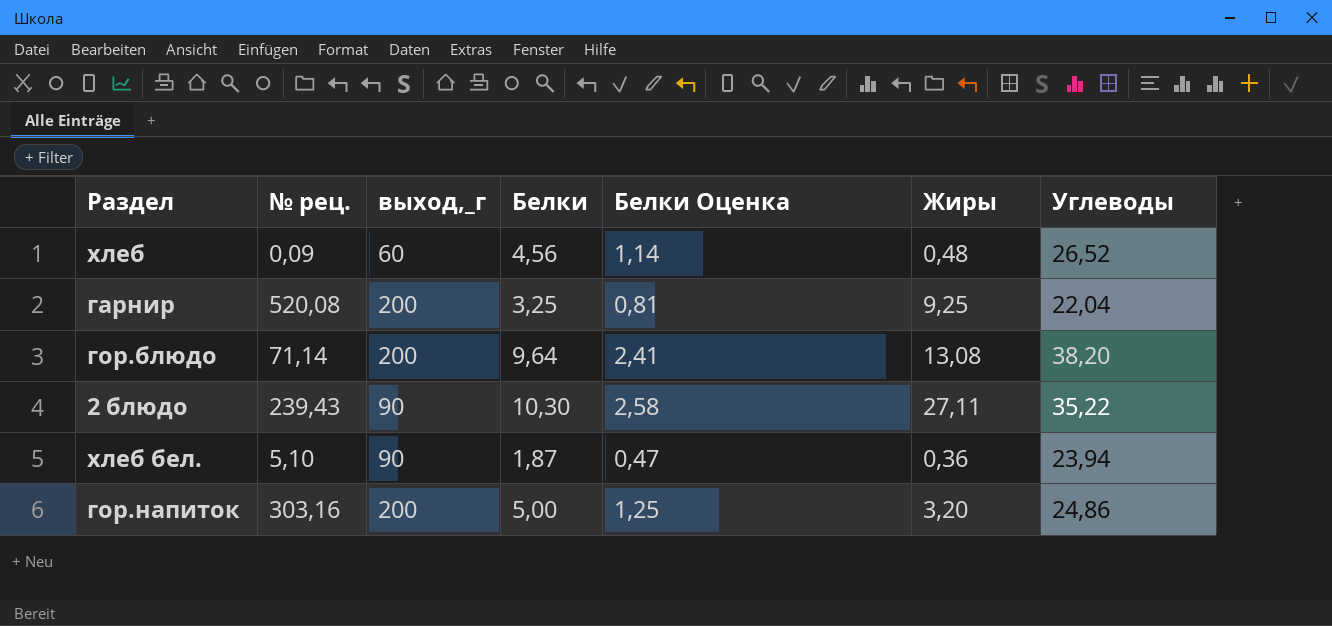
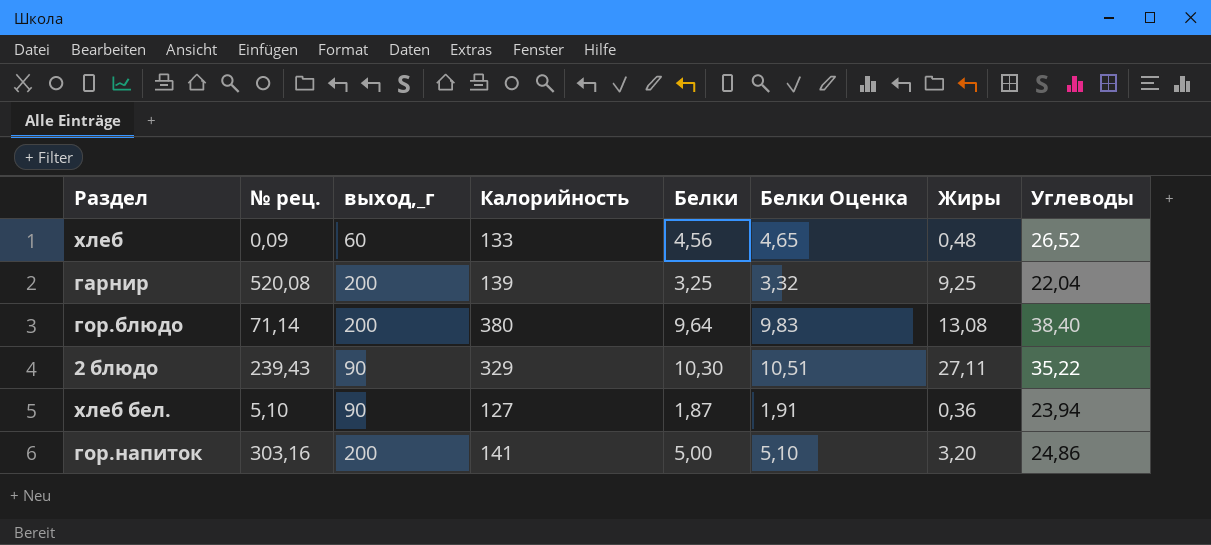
column Калорийность | position: none -> 4
column Белки Оценка | formula: [Белки] * 0,25 -> [Белки] * 1,02
гор.блюдо | Углеводы: 38,20 -> 38,40

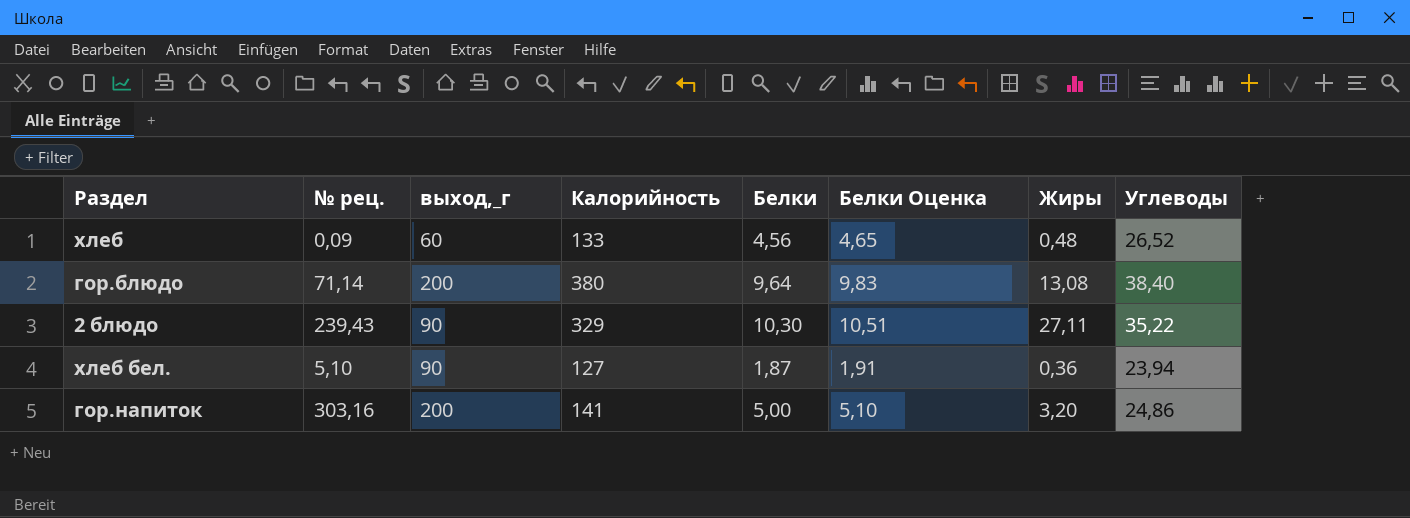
row гарнир: 520,08 | 200 | 139 | 3,25 | 3,32 | 9,25 | 22,04 -> none

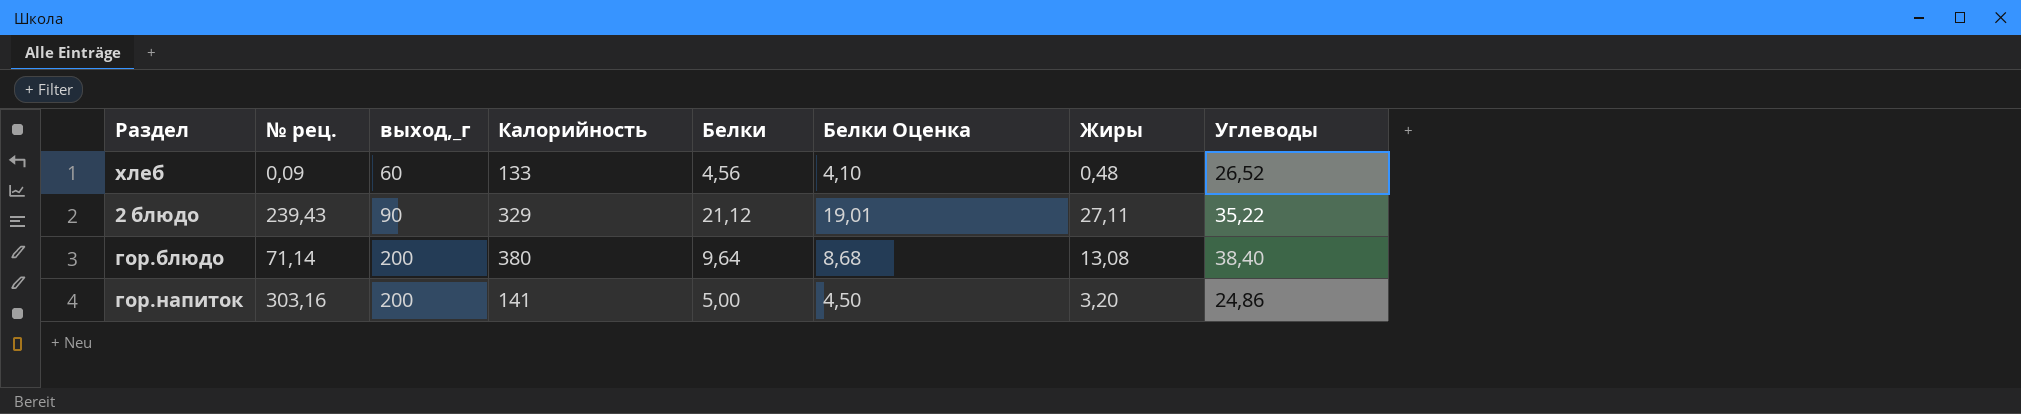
row order: none -> выход,_г ascending
column Белки Оценка | formula: [Белки] * 1,02 -> [Белки] * 0,9
row хлеб бел.: 5,10 | 90 | 127 | 1,87 | 1,91 | 0,36 | 23,94 -> none
2 блюдо | Белки: 10,30 -> 21,12

